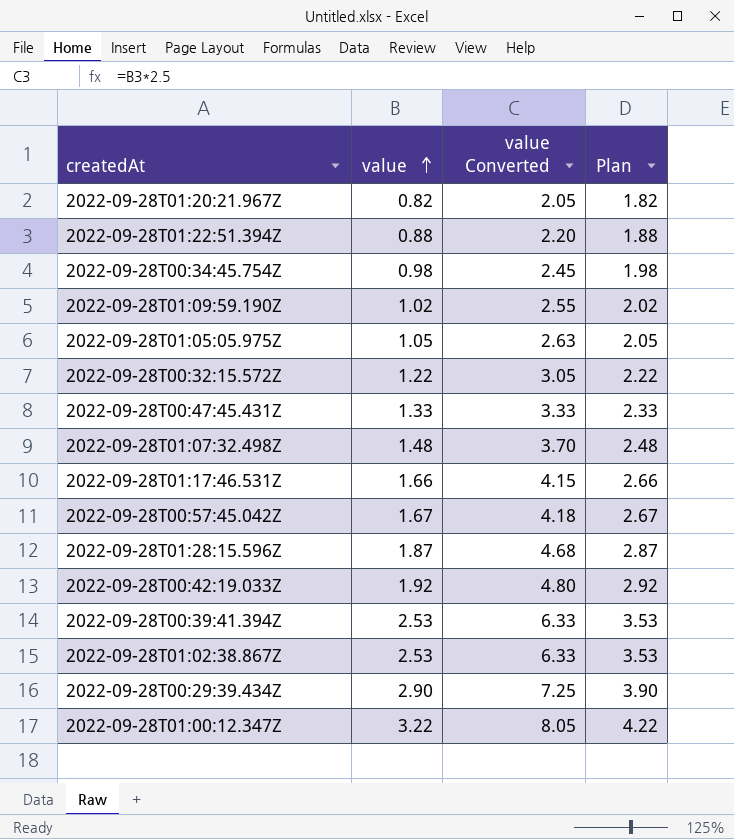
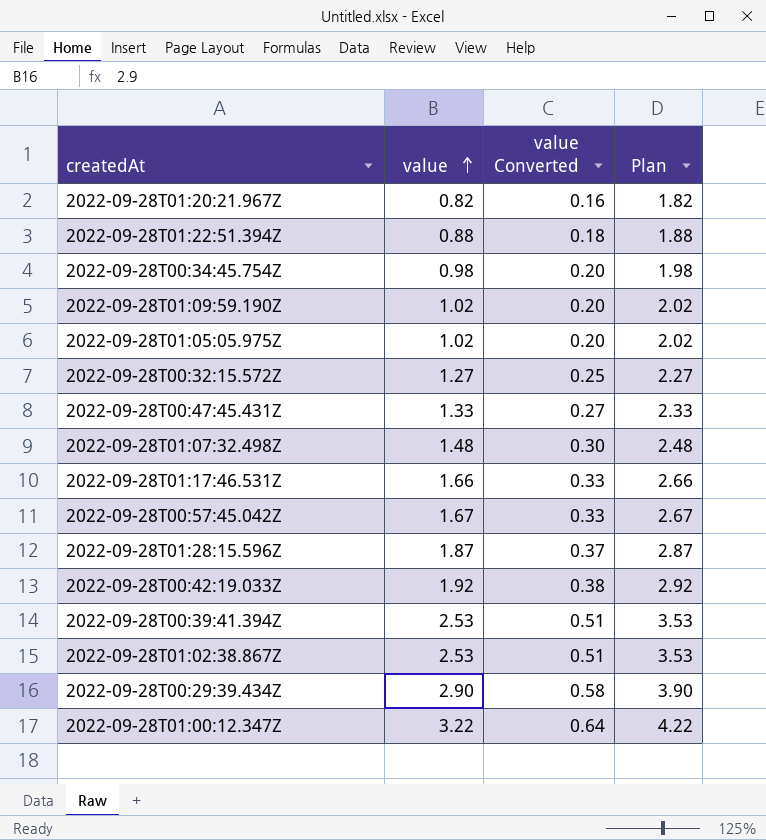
column value Converted | formula: [value] * 2.5 -> [value] * 0.2
2022-09-28T01:05:05.975Z | value: 1.05 -> 1.02
2022-09-28T01:05:05.975Z | Plan: 2.05 -> 2.02
2022-09-28T00:32:15.572Z | value: 1.22 -> 1.27
2022-09-28T00:32:15.572Z | Plan: 2.22 -> 2.27

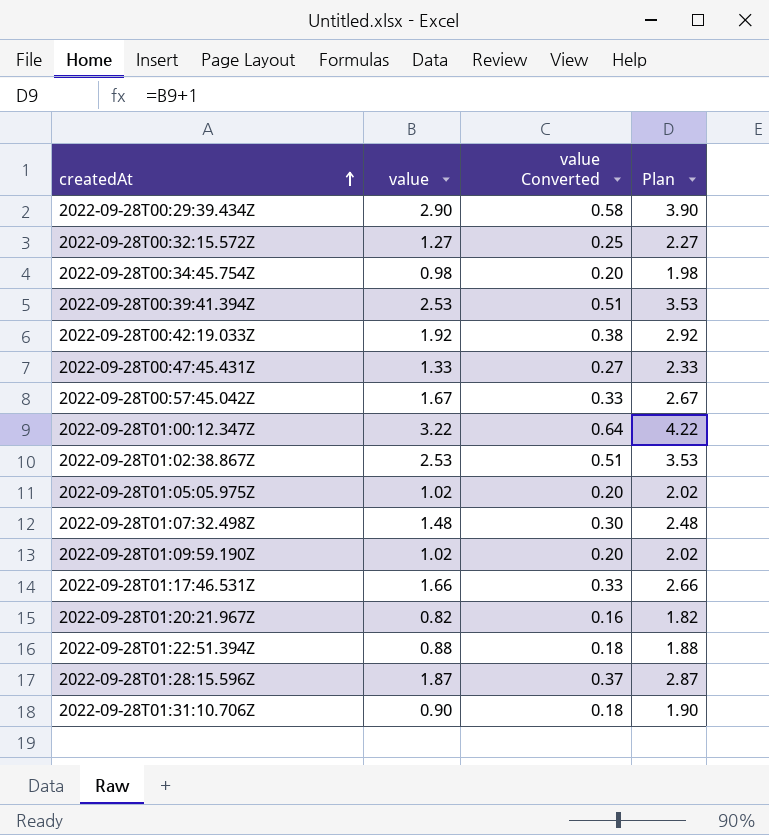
row order: value ascending -> createdAt ascending
row 2022-09-28T01:31:10.706Z: none -> 0.90 | 0.18 | 1.90

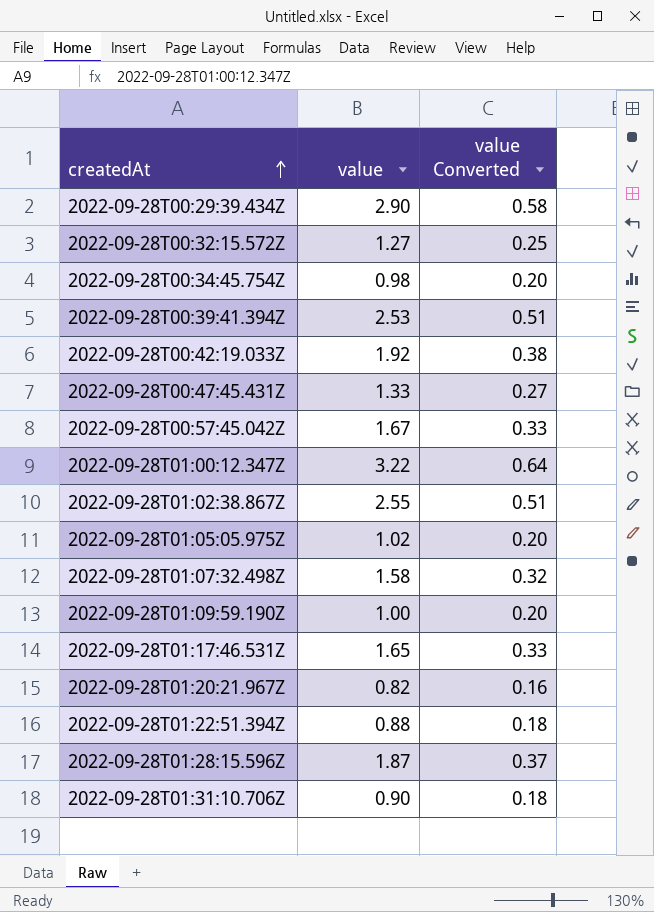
column Plan | formula: [value] + 1 -> none
2022-09-28T01:02:38.867Z | value: 2.53 -> 2.55
2022-09-28T01:07:32.498Z | value: 1.48 -> 1.58
2022-09-28T01:07:32.498Z | value Converted: 0.30 -> 0.32
2022-09-28T01:09:59.190Z | value: 1.02 -> 1.00
2022-09-28T01:17:46.531Z | value: 1.66 -> 1.65

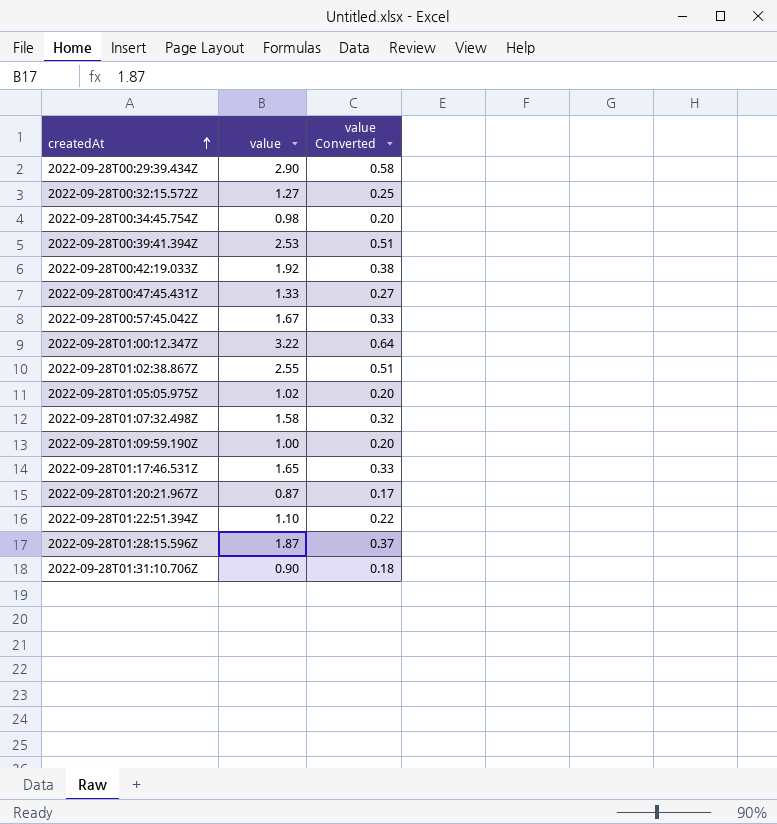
2022-09-28T01:20:21.967Z | value: 0.82 -> 0.87
2022-09-28T01:20:21.967Z | value Converted: 0.16 -> 0.17
2022-09-28T01:22:51.394Z | value: 0.88 -> 1.10
2022-09-28T01:22:51.394Z | value Converted: 0.18 -> 0.22

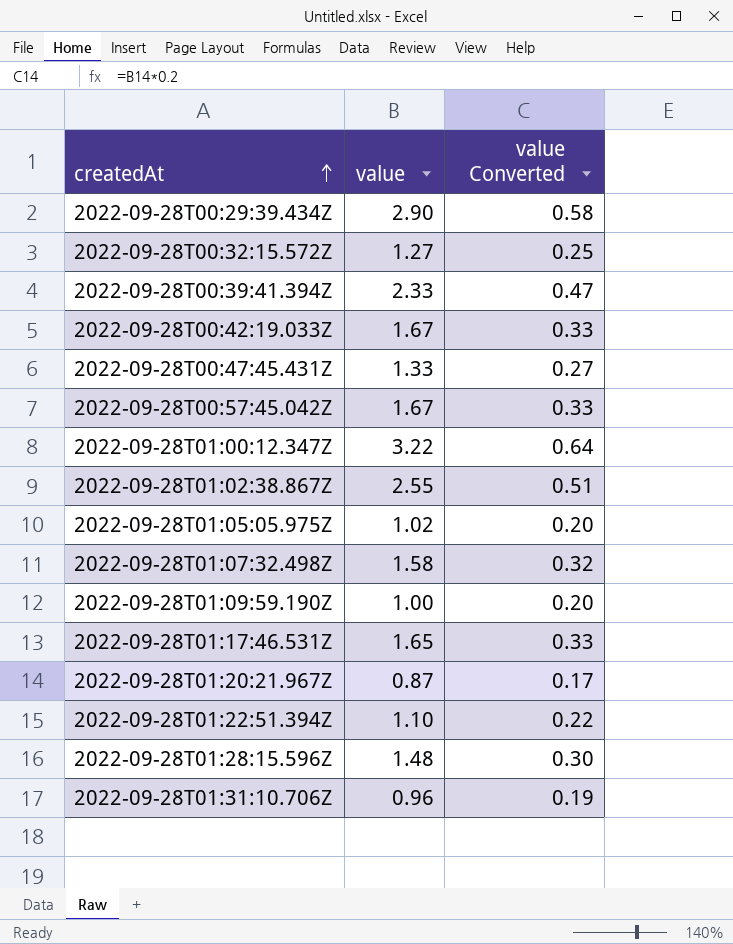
row 2022-09-28T00:34:45.754Z: 0.98 | 0.20 -> none
2022-09-28T00:39:41.394Z | value: 2.53 -> 2.33
2022-09-28T00:39:41.394Z | value Converted: 0.51 -> 0.47
2022-09-28T00:42:19.033Z | value: 1.92 -> 1.67
2022-09-28T00:42:19.033Z | value Converted: 0.38 -> 0.33
2022-09-28T01:28:15.596Z | value: 1.87 -> 1.48
2022-09-28T01:28:15.596Z | value Converted: 0.37 -> 0.30
2022-09-28T01:31:10.706Z | value: 0.90 -> 0.96
2022-09-28T01:31:10.706Z | value Converted: 0.18 -> 0.19

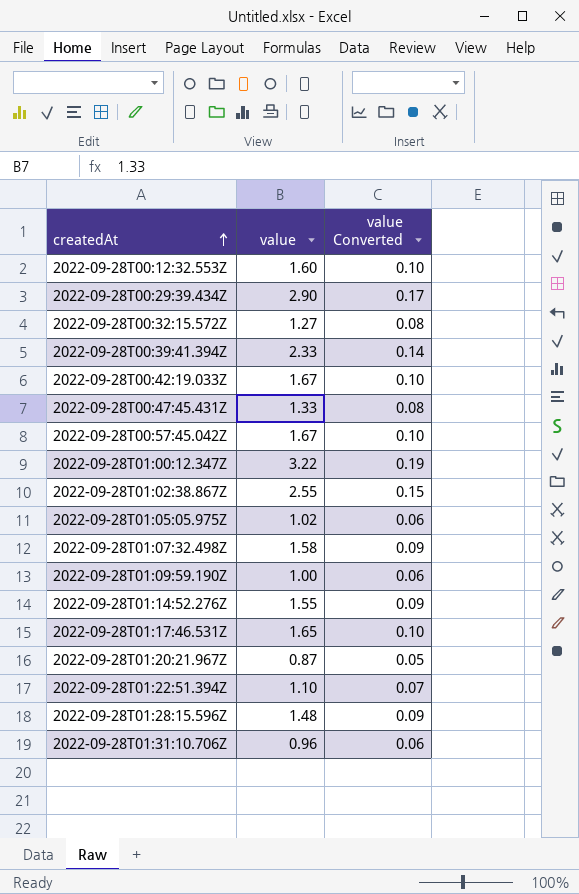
column value Converted | formula: [value] * 0.2 -> [value] * 0.06
row 2022-09-28T00:12:32.553Z: none -> 1.60 | 0.10
row 2022-09-28T01:14:52.276Z: none -> 1.55 | 0.09

